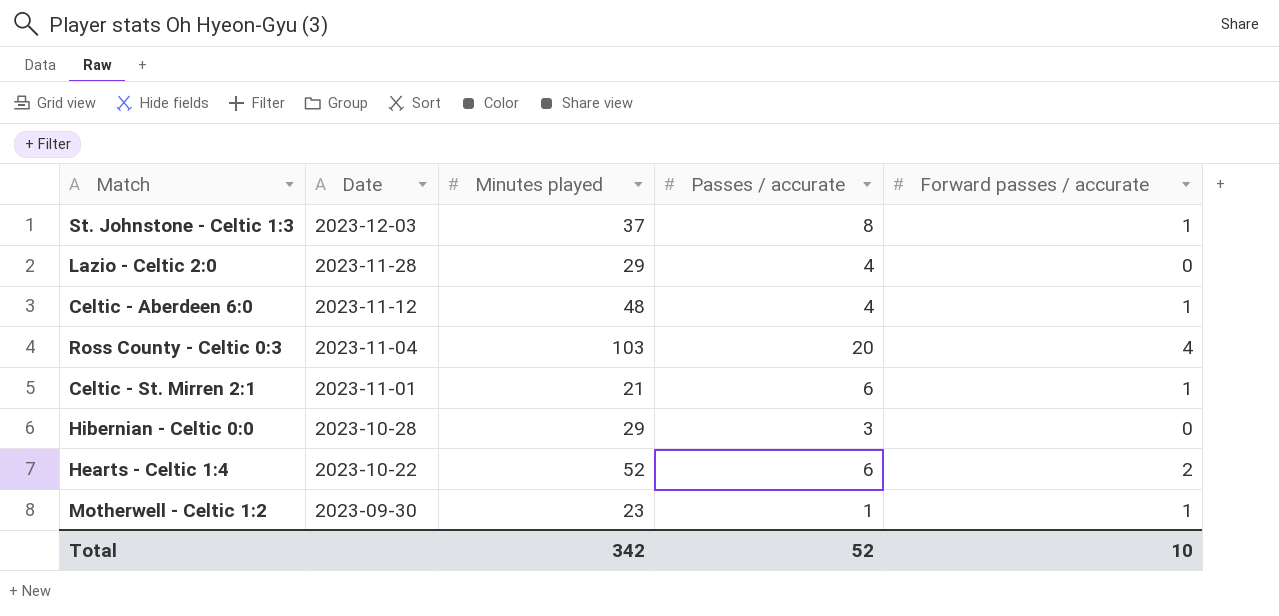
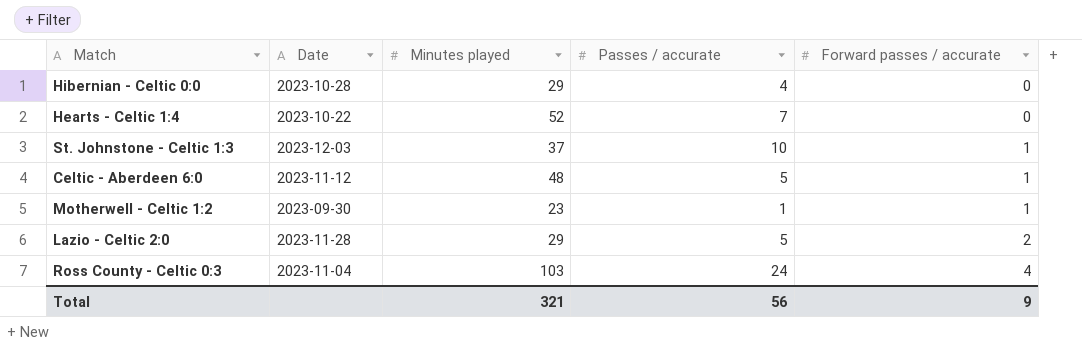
row order: Date descending -> Forward passes / accurate ascending
row Celtic - St. Mirren 2:1: 2023-11-01 | 21 | 6 | 1 -> none
Hibernian - Celtic 0:0 | Passes / accurate: 3 -> 4
Hearts - Celtic 1:4 | Passes / accurate: 6 -> 7
Hearts - Celtic 1:4 | Forward passes / accurate: 2 -> 0
St. Johnstone - Celtic 1:3 | Passes / accurate: 8 -> 10
Celtic - Aberdeen 6:0 | Passes / accurate: 4 -> 5
Lazio - Celtic 2:0 | Passes / accurate: 4 -> 5
Lazio - Celtic 2:0 | Forward passes / accurate: 0 -> 2
Ross County - Celtic 0:3 | Passes / accurate: 20 -> 24
Total | Minutes played: 342 -> 321
Total | Passes / accurate: 52 -> 56
Total | Forward passes / accurate: 10 -> 9

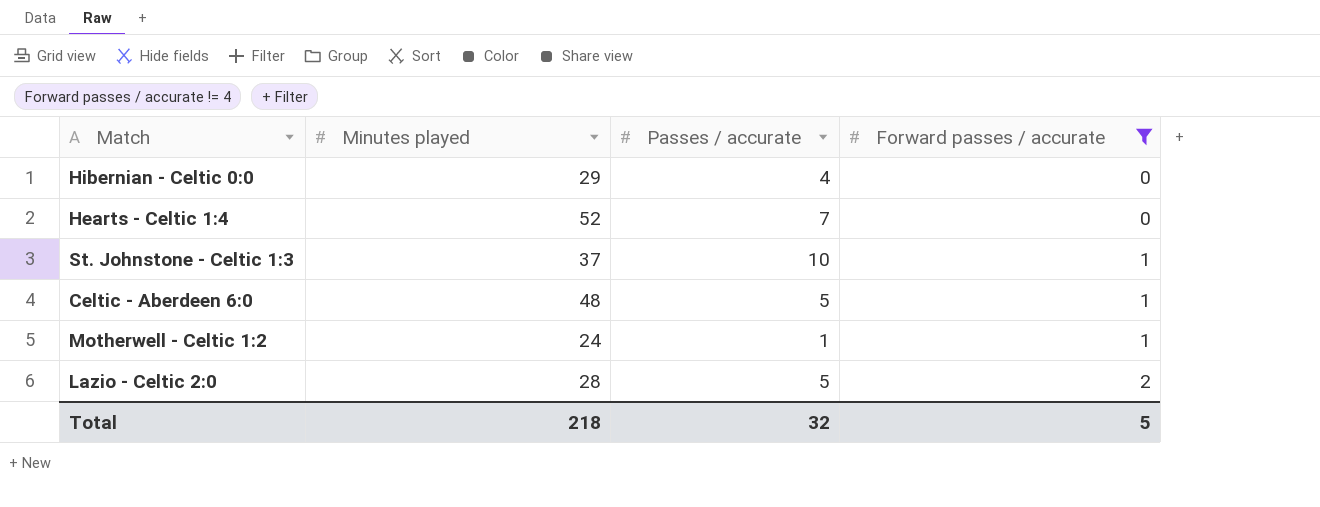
filter: none -> Forward passes / accurate != 4
column Date | position: 2 -> none
Motherwell - Celtic 1:2 | Minutes played: 23 -> 24
Lazio - Celtic 2:0 | Minutes played: 29 -> 28
Total | Minutes played: 321 -> 218
Total | Passes / accurate: 56 -> 32
Total | Forward passes / accurate: 9 -> 5

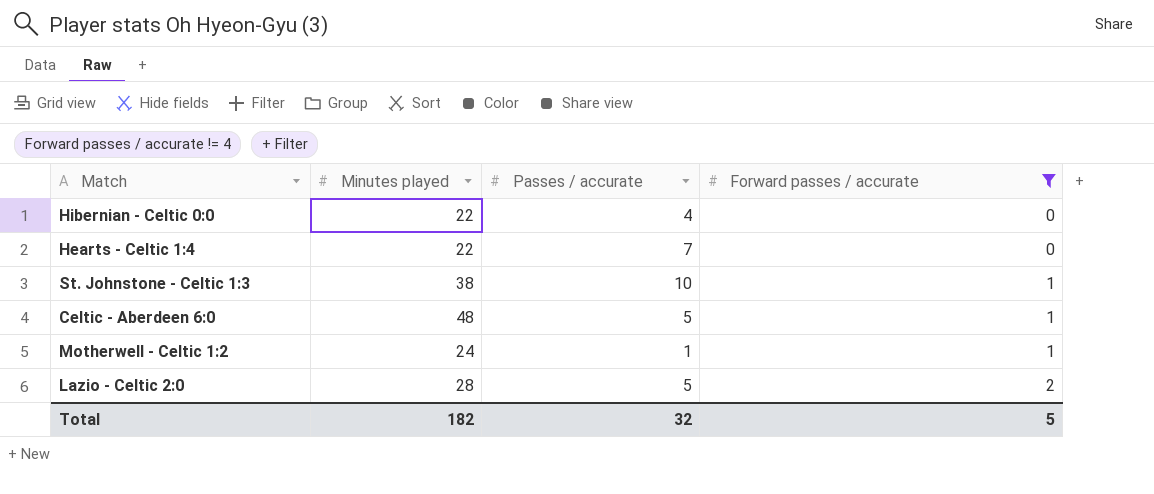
Hibernian - Celtic 0:0 | Minutes played: 29 -> 22
Hearts - Celtic 1:4 | Minutes played: 52 -> 22
St. Johnstone - Celtic 1:3 | Minutes played: 37 -> 38
Total | Minutes played: 218 -> 182

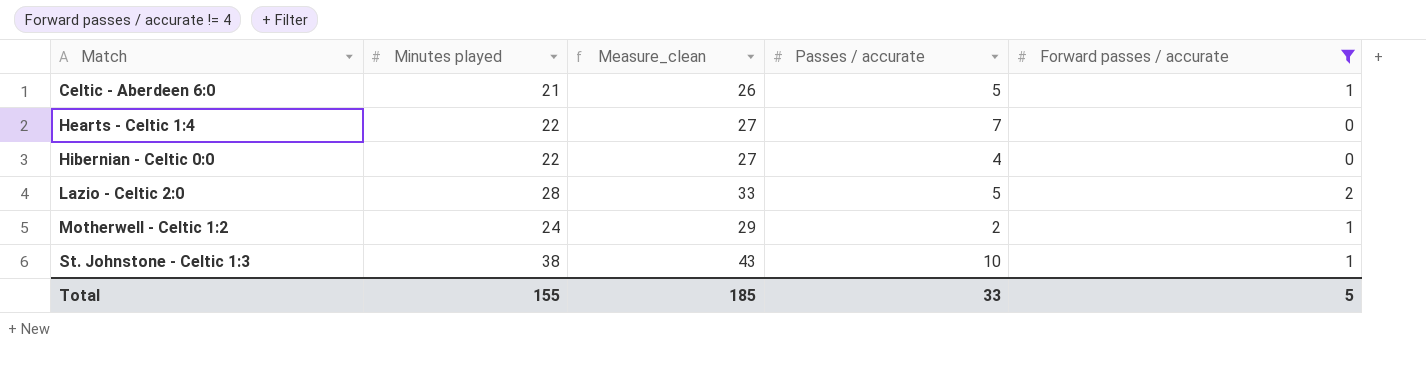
row order: Forward passes / accurate ascending -> Match ascending
column Measure_clean | formula: none -> [Minutes played] + 5
Celtic - Aberdeen 6:0 | Minutes played: 48 -> 21
Motherwell - Celtic 1:2 | Passes / accurate: 1 -> 2
Total | Minutes played: 182 -> 155
Total | Passes / accurate: 32 -> 33

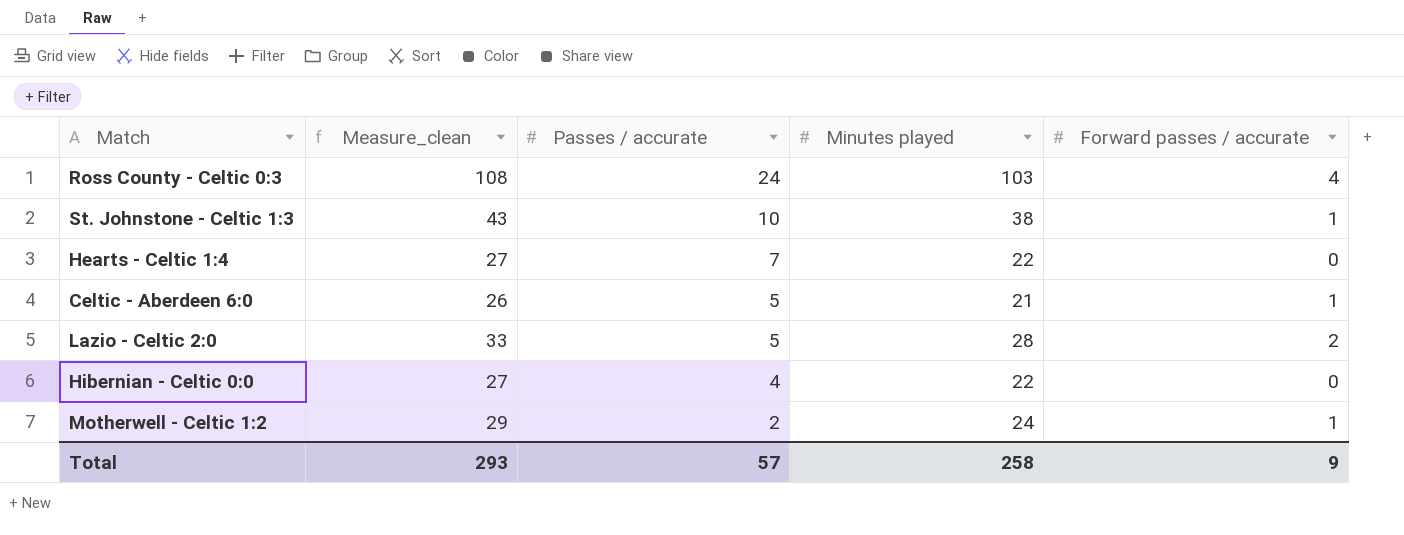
filter: Forward passes / accurate != 4 -> none
row order: Match ascending -> Passes / accurate descending
column Minutes played | position: 2 -> 4
Total | Measure_clean: 185 -> 293
Total | Passes / accurate: 33 -> 57
Total | Minutes played: 155 -> 258
Total | Forward passes / accurate: 5 -> 9

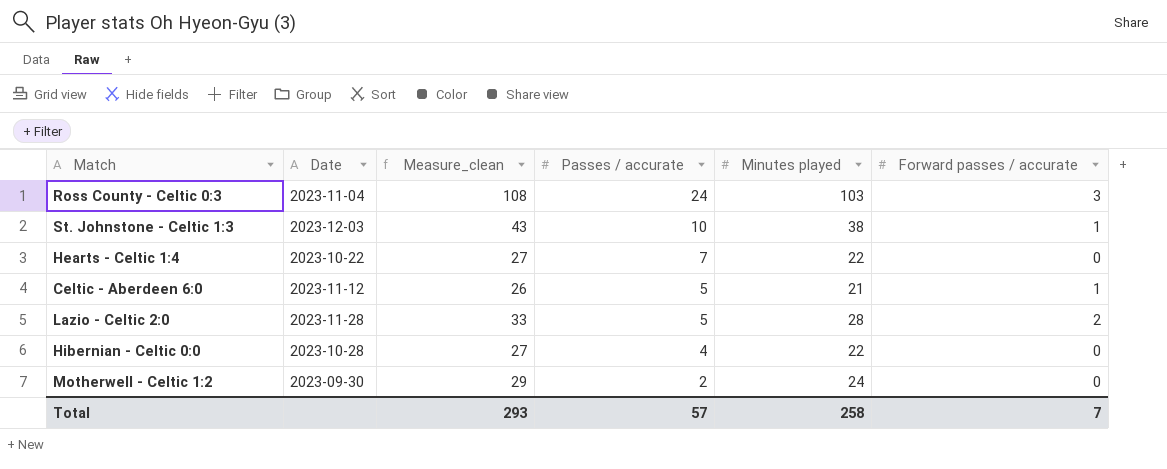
column Date | position: none -> 2
Ross County - Celtic 0:3 | Forward passes / accurate: 4 -> 3
Motherwell - Celtic 1:2 | Forward passes / accurate: 1 -> 0
Total | Forward passes / accurate: 9 -> 7

